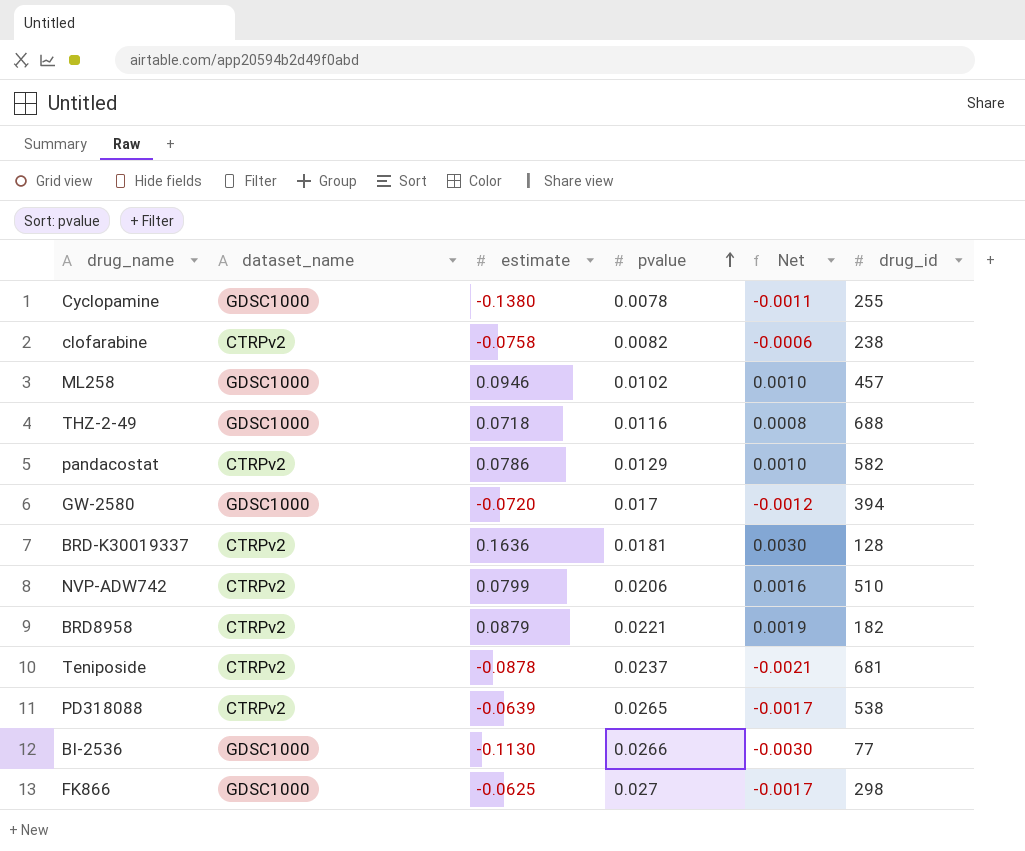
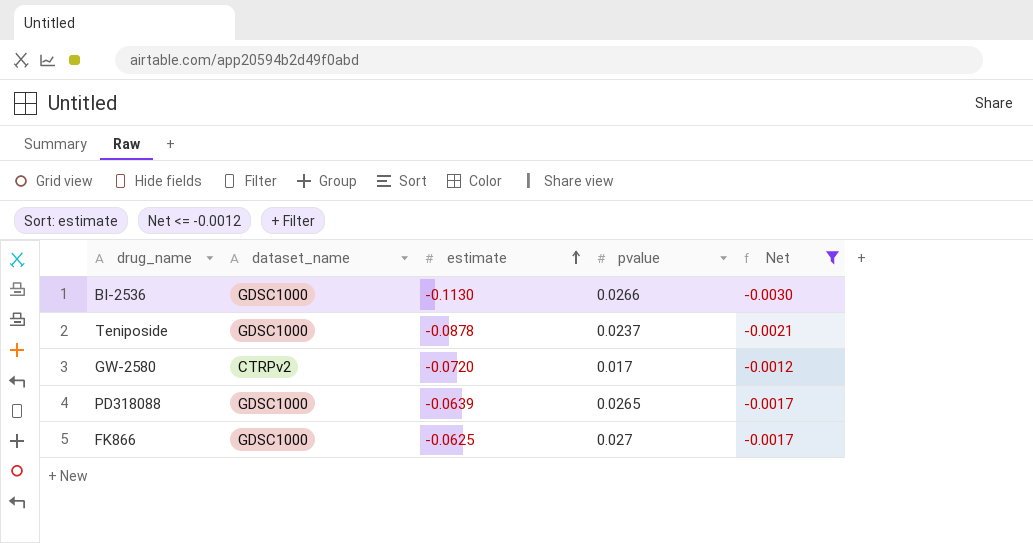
filter: none -> Net <= -0.0012
row order: pvalue ascending -> estimate ascending
column drug_id | position: 6 -> none
Teniposide | dataset_name: CTRPv2 -> GDSC1000
GW-2580 | dataset_name: GDSC1000 -> CTRPv2
PD318088 | dataset_name: CTRPv2 -> GDSC1000

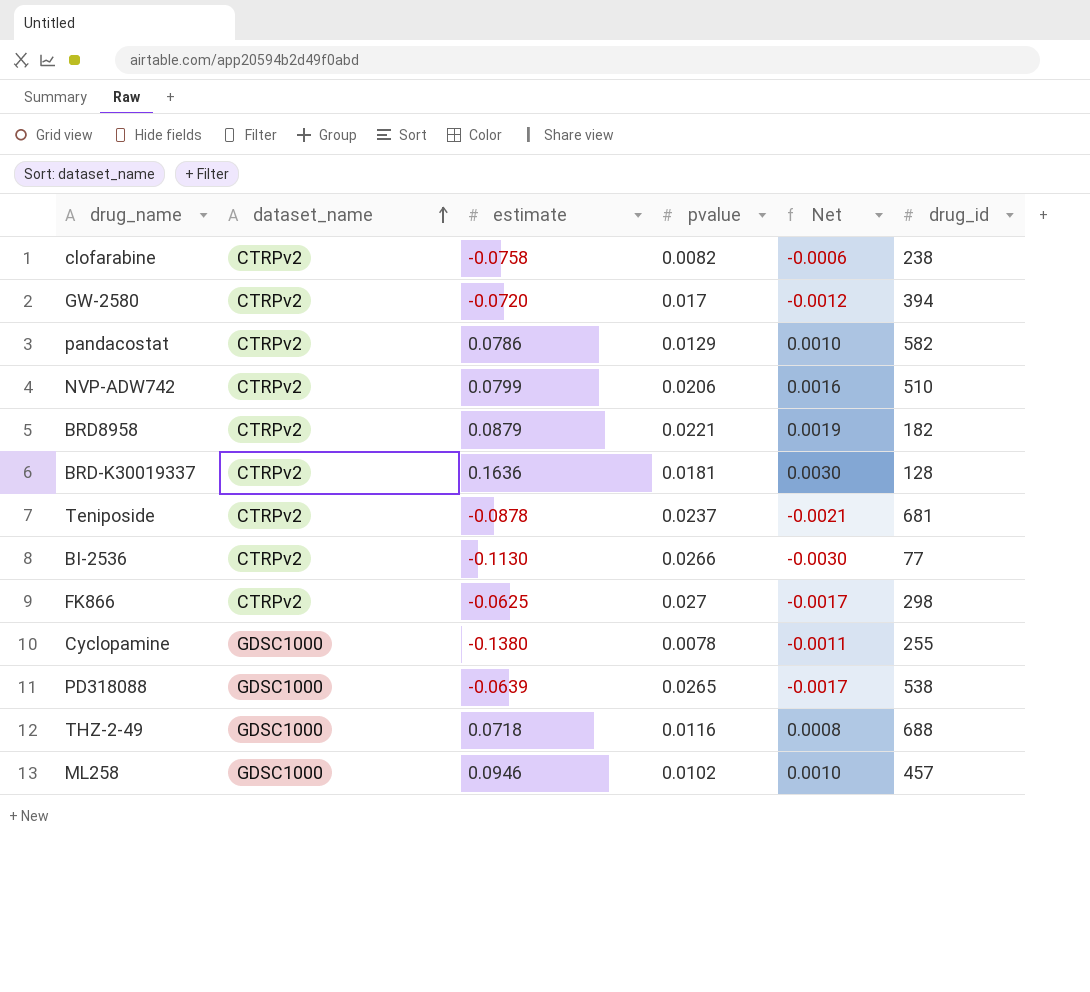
filter: Net <= -0.0012 -> none
row order: estimate ascending -> dataset_name ascending
column drug_id | position: none -> 6
Teniposide | dataset_name: GDSC1000 -> CTRPv2
BI-2536 | dataset_name: GDSC1000 -> CTRPv2
FK866 | dataset_name: GDSC1000 -> CTRPv2

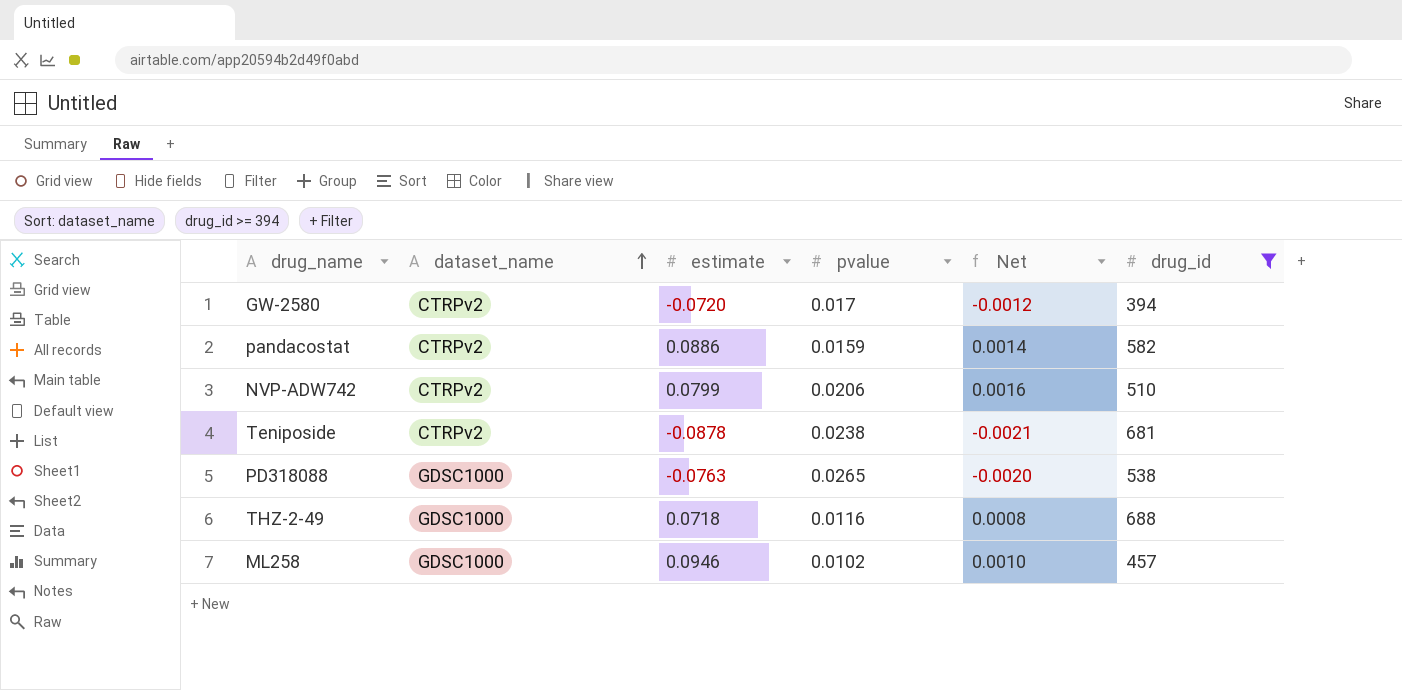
filter: none -> drug_id >= 394
pandacostat | estimate: 0.0786 -> 0.0886
pandacostat | pvalue: 0.0129 -> 0.0159
pandacostat | Net: 0.0010 -> 0.0014
Teniposide | pvalue: 0.0237 -> 0.0238
PD318088 | estimate: -0.0639 -> -0.0763
PD318088 | Net: -0.0017 -> -0.0020

